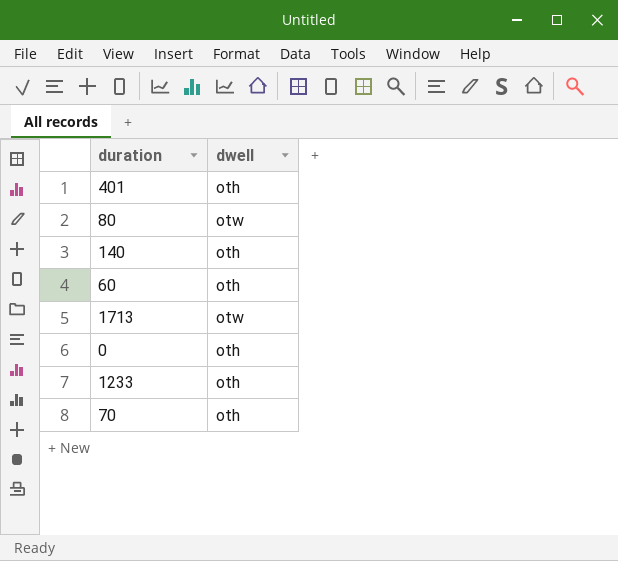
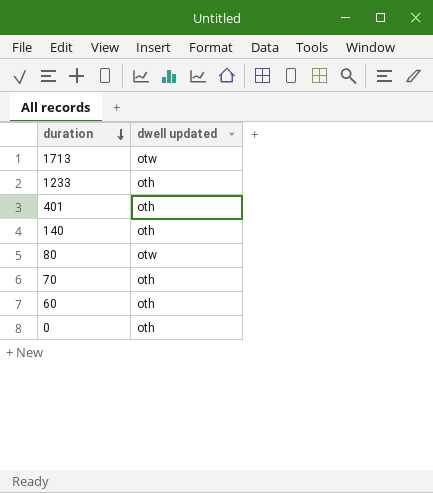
row order: none -> duration descending
column name: dwell -> dwell updated

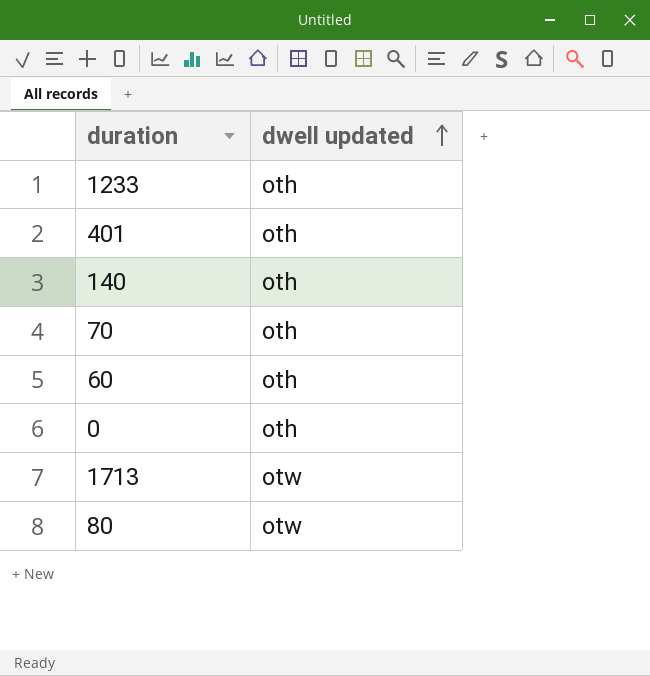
row order: duration descending -> dwell updated ascending

